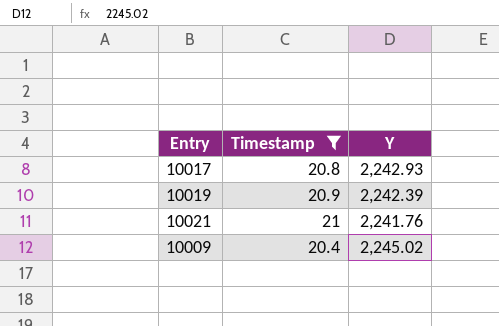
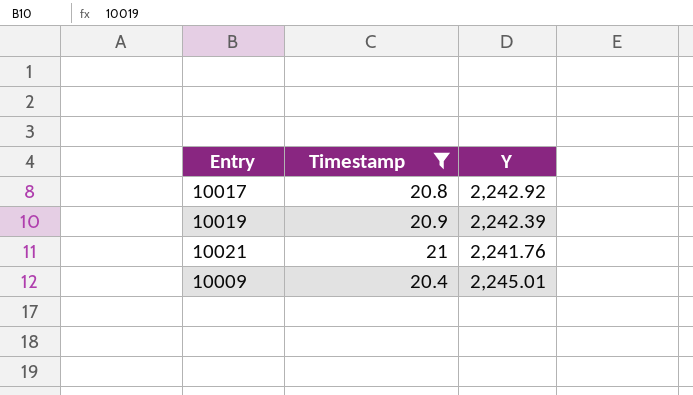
10017 | Y: 2,242.93 -> 2,242.92
10009 | Y: 2,245.02 -> 2,245.01

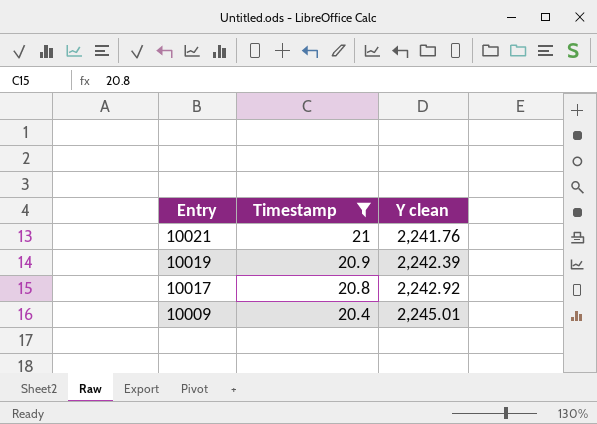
row order: none -> Entry descending
column name: Y -> Y clean

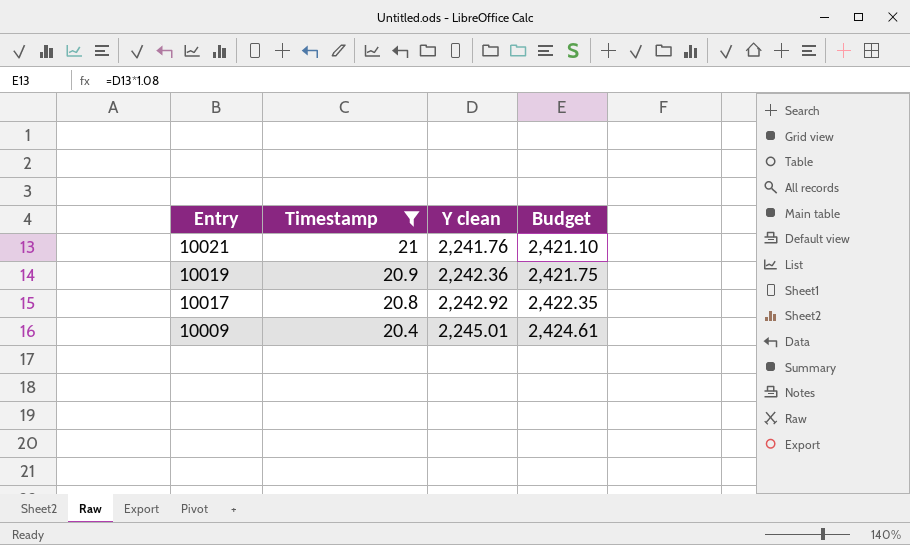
column Budget | formula: none -> [Y clean] * 1.08
10019 | Y clean: 2,242.39 -> 2,242.36

